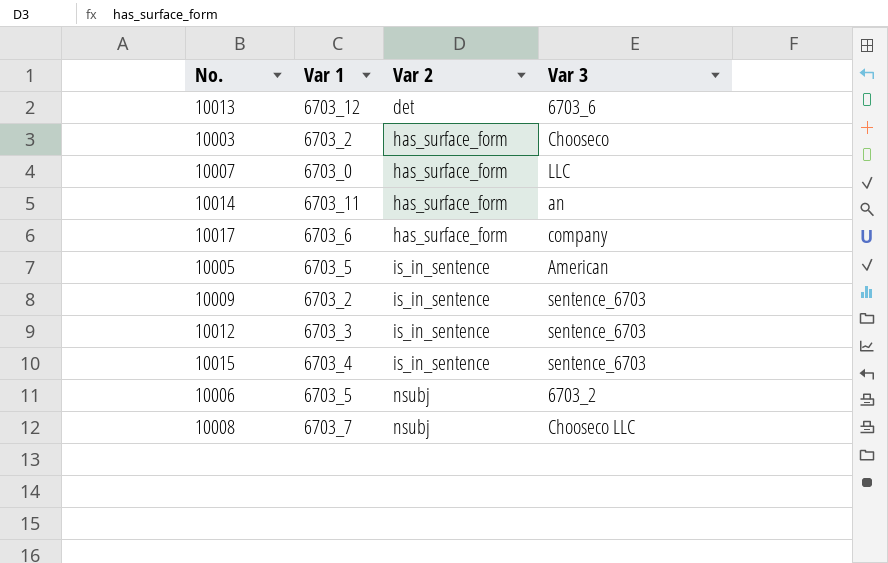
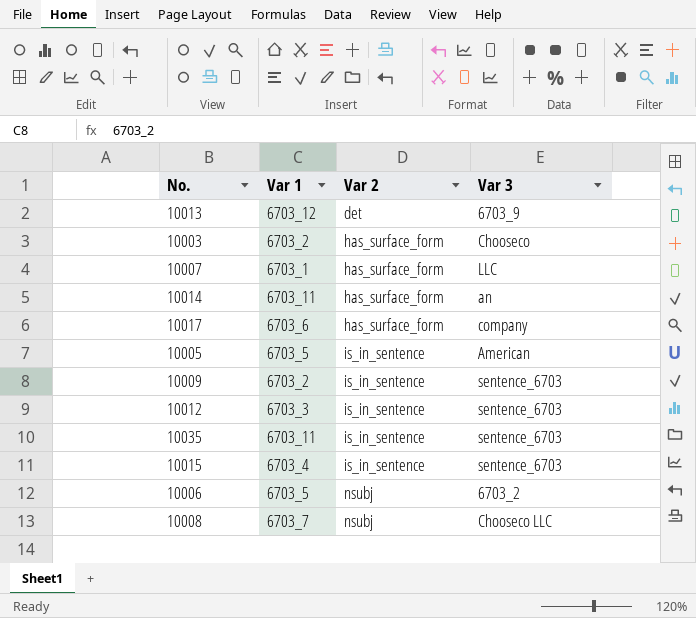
10013 | Var 3: 6703_6 -> 6703_9
10007 | Var 1: 6703_0 -> 6703_1
row 10035: none -> 6703_11 | is_in_sentence | sentence_6703

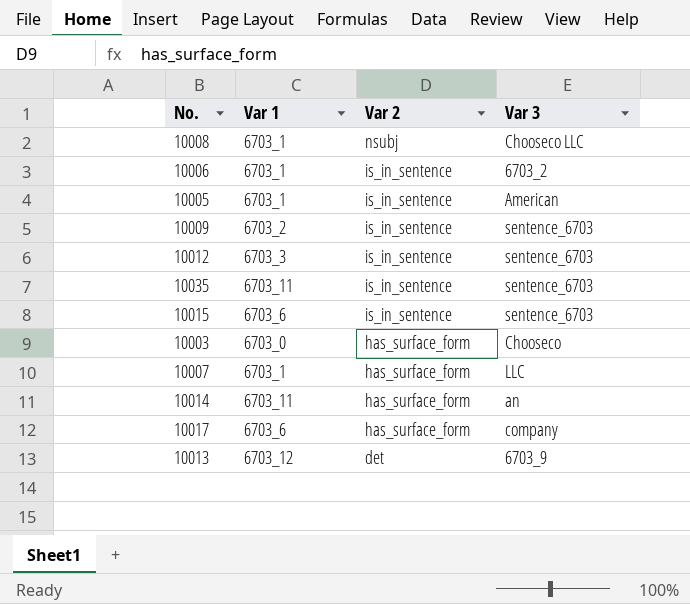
row order: Var 2 ascending -> Var 2 descending
10008 | Var 1: 6703_7 -> 6703_1
10006 | Var 1: 6703_5 -> 6703_1
10006 | Var 2: nsubj -> is_in_sentence
10005 | Var 1: 6703_5 -> 6703_1
10015 | Var 1: 6703_4 -> 6703_6
10003 | Var 1: 6703_2 -> 6703_0

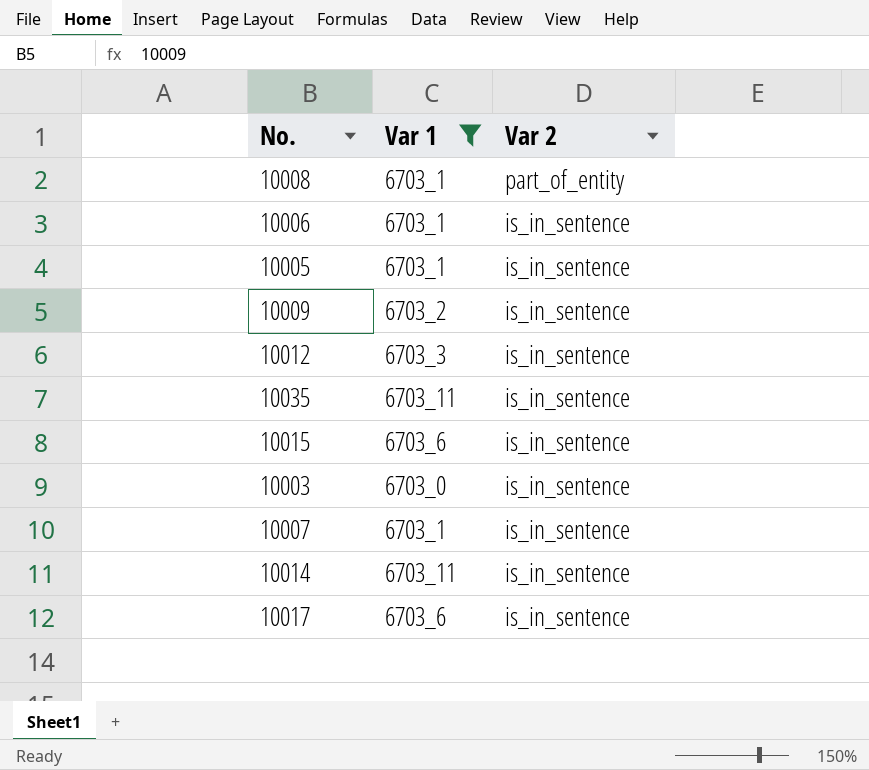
filter: none -> Var 1 != 6703_12
column Var 3 | position: 4 -> none
10008 | Var 2: nsubj -> part_of_entity
10003 | Var 2: has_surface_form -> is_in_sentence
10007 | Var 2: has_surface_form -> is_in_sentence
10014 | Var 2: has_surface_form -> is_in_sentence
10017 | Var 2: has_surface_form -> is_in_sentence

